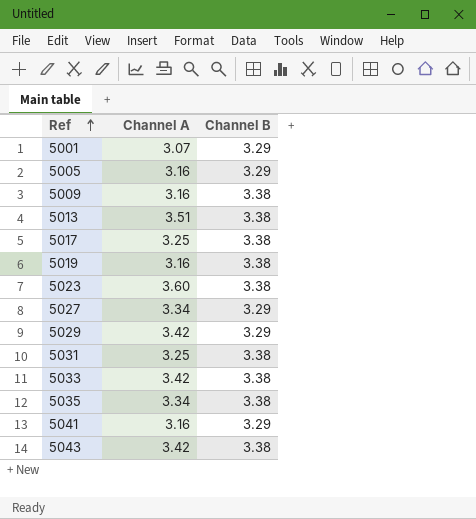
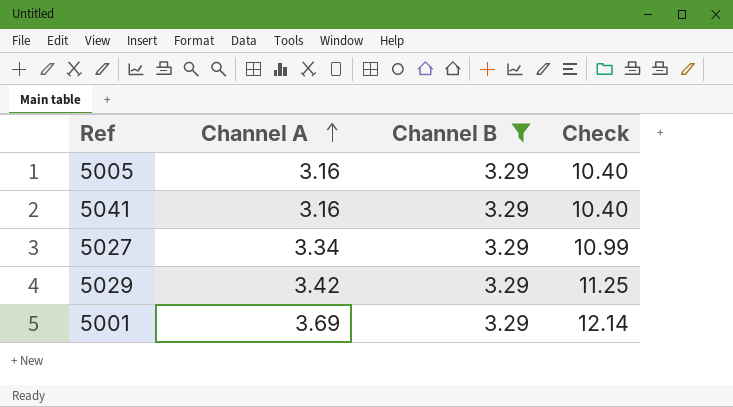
filter: none -> Channel B = 3.29
row order: Ref ascending -> Channel A ascending
column Check | formula: none -> [Channel A] * [Channel B]
5001 | Channel A: 3.07 -> 3.69

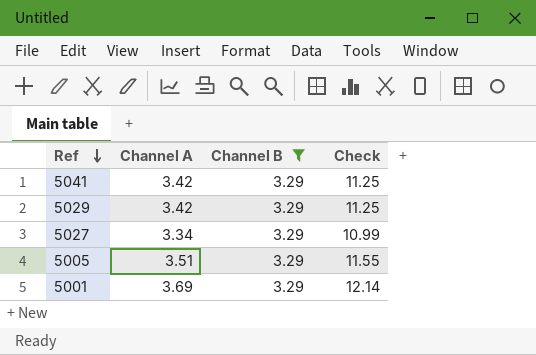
row order: Channel A ascending -> Ref descending
5041 | Channel A: 3.16 -> 3.42
5041 | Check: 10.40 -> 11.25
5005 | Channel A: 3.16 -> 3.51
5005 | Check: 10.40 -> 11.55

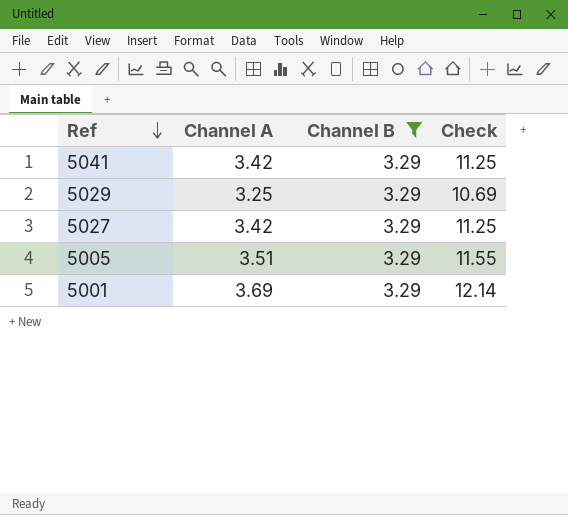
5029 | Channel A: 3.42 -> 3.25
5029 | Check: 11.25 -> 10.69
5027 | Channel A: 3.34 -> 3.42
5027 | Check: 10.99 -> 11.25

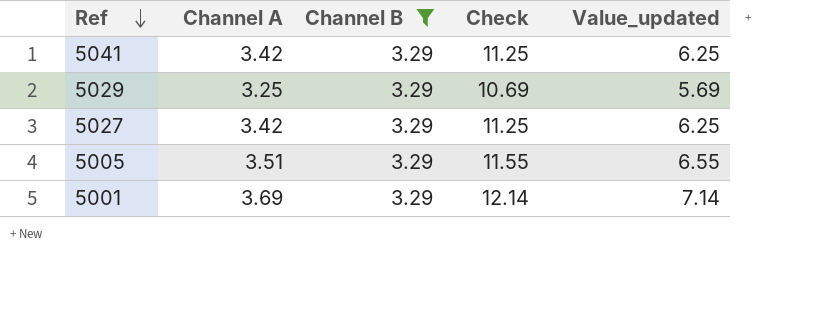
column Value_updated | formula: none -> [Check] - 5

